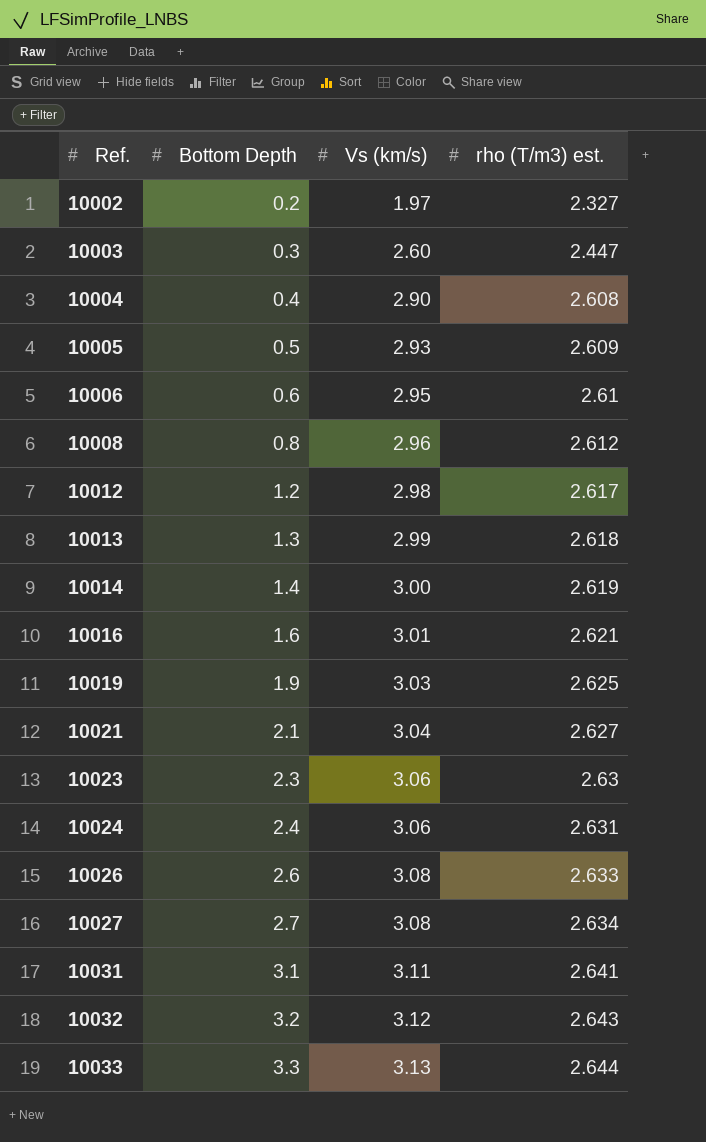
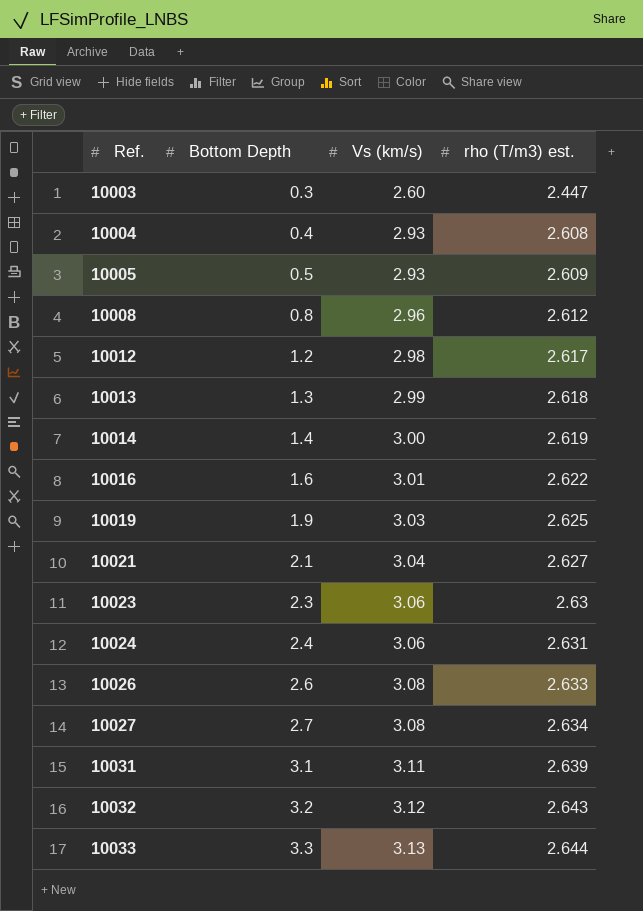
row 10002: 0.2 | 1.97 | 2.327 -> none
row 10006: 0.6 | 2.95 | 2.61 -> none
10004 | Vs (km/s): 2.90 -> 2.93
10016 | rho (T/m3) est.: 2.621 -> 2.622
10031 | rho (T/m3) est.: 2.641 -> 2.639

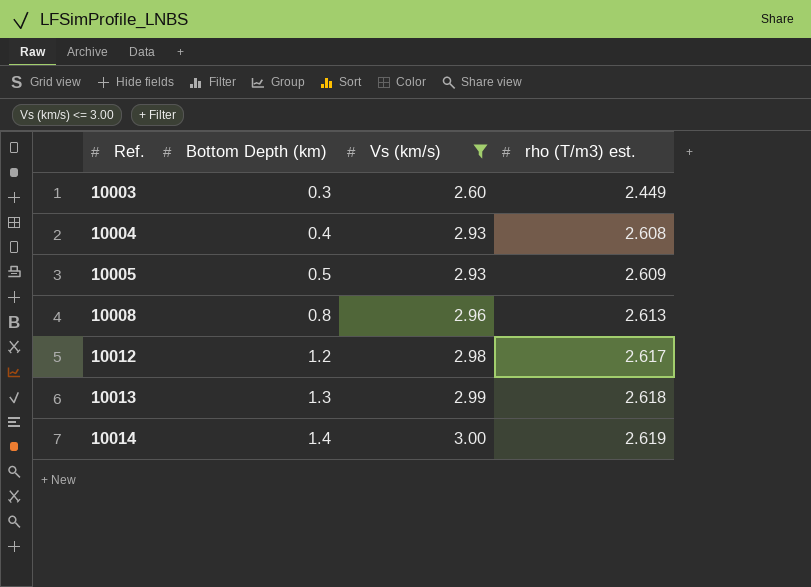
filter: none -> Vs (km/s) <= 3.00
column name: Bottom Depth -> Bottom Depth (km)
10003 | rho (T/m3) est.: 2.447 -> 2.449
10008 | rho (T/m3) est.: 2.612 -> 2.613

